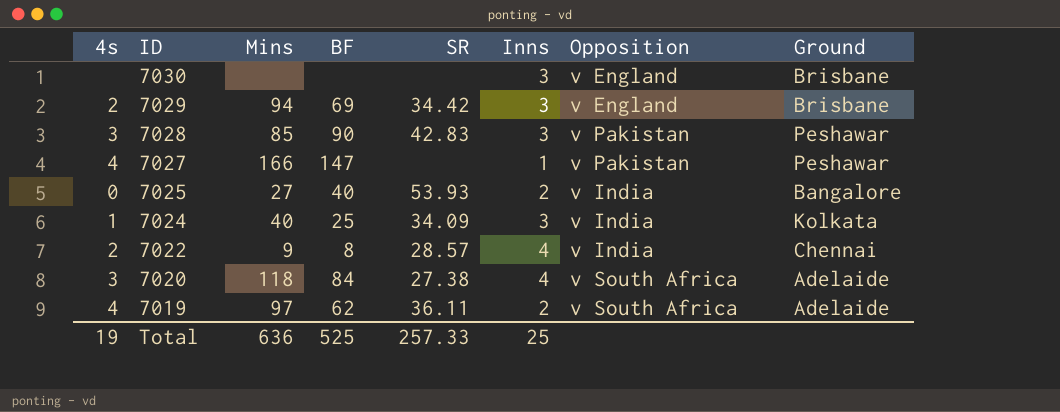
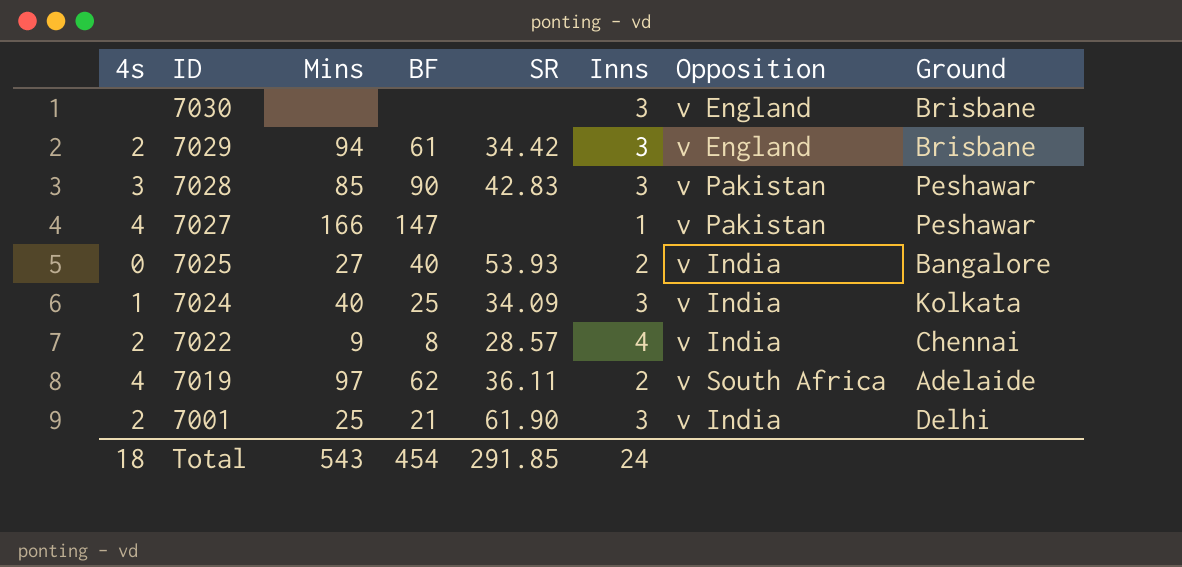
row 7020: 3 | 118 | 84 | 27.38 | 4 | v South Africa | Adelaide -> none
7029 | BF: 69 -> 61
row 7001: none -> 2 | 25 | 21 | 61.90 | 3 | v India | Delhi
Total | 4s: 19 -> 18
Total | Mins: 636 -> 543
Total | BF: 525 -> 454
Total | SR: 257.33 -> 291.85
Total | Inns: 25 -> 24

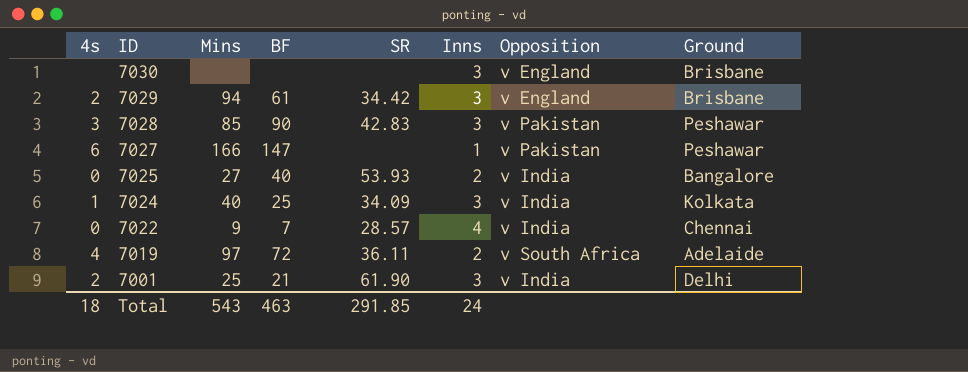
7027 | 4s: 4 -> 6
7022 | 4s: 2 -> 0
7022 | BF: 8 -> 7
7019 | BF: 62 -> 72
Total | BF: 454 -> 463

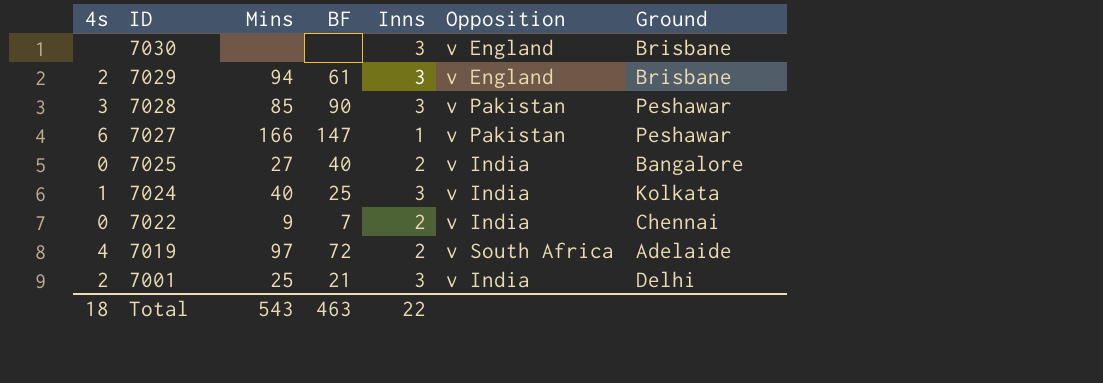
column SR | position: 5 -> none
7022 | Inns: 4 -> 2
Total | Inns: 24 -> 22

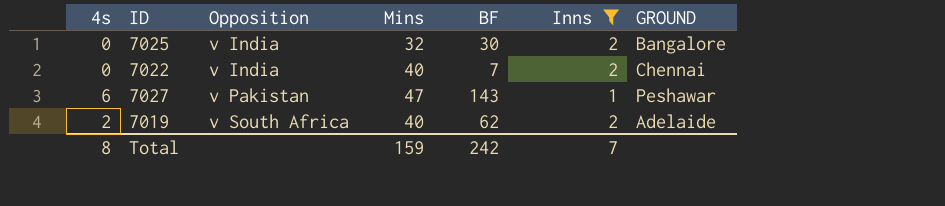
filter: none -> Inns != 3
row order: ID descending -> Opposition ascending
column Opposition | position: 6 -> 3
column name: Ground -> GROUND
7025 | Mins: 27 -> 32
7025 | BF: 40 -> 30
7022 | Mins: 9 -> 40
7027 | Mins: 166 -> 47
7027 | BF: 147 -> 143
7019 | 4s: 4 -> 2
7019 | Mins: 97 -> 40
7019 | BF: 72 -> 62
Total | 4s: 18 -> 8
Total | Mins: 543 -> 159
Total | BF: 463 -> 242
Total | Inns: 22 -> 7

